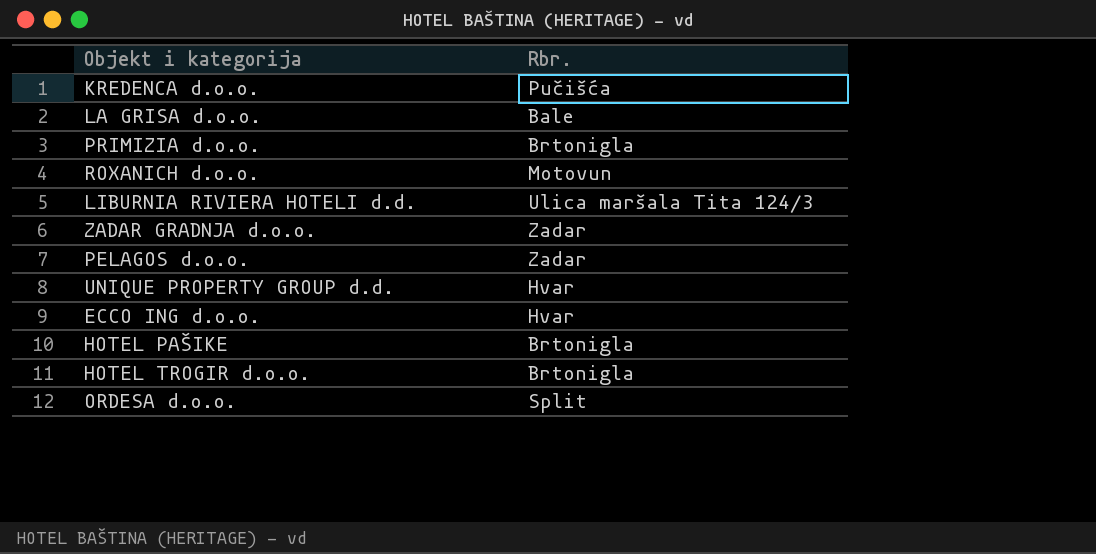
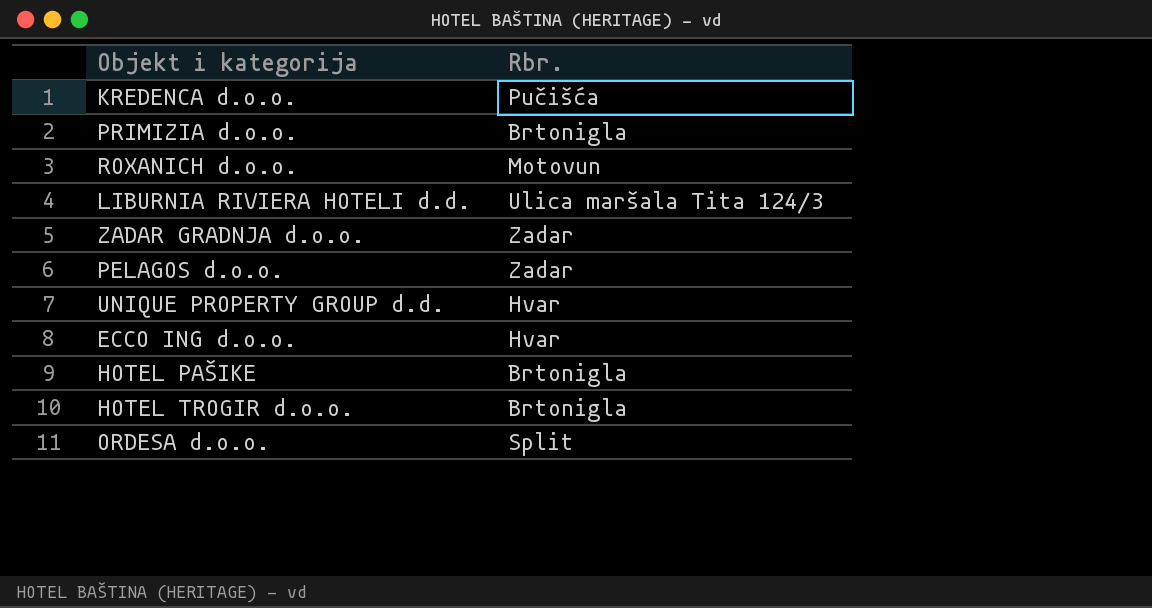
row LA GRISA d.o.o.: Bale -> none

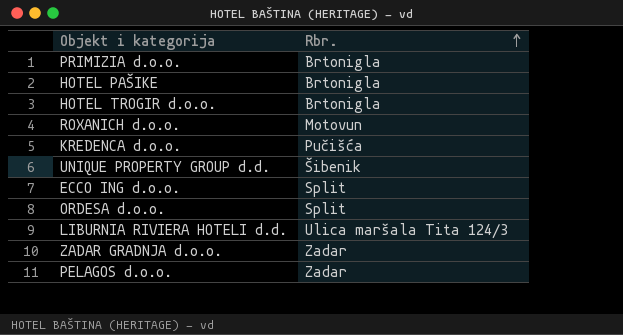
row order: none -> Rbr. ascending
UNIQUE PROPERTY GROUP d.d. | Rbr.: Hvar -> Šibenik
ECCO ING d.o.o. | Rbr.: Hvar -> Split

